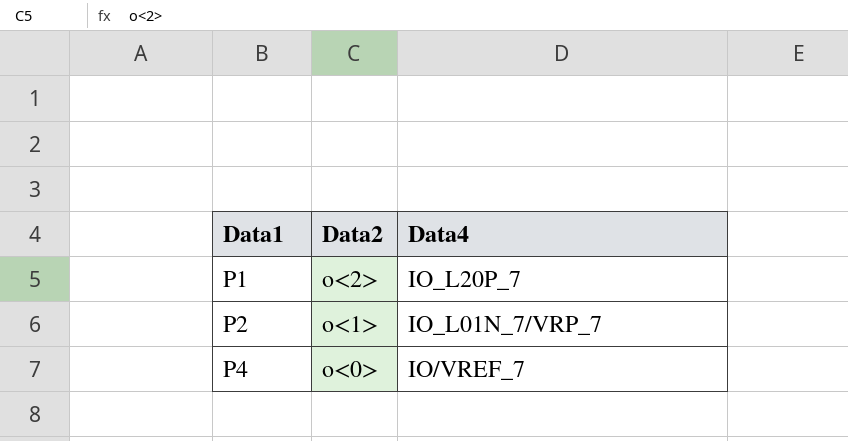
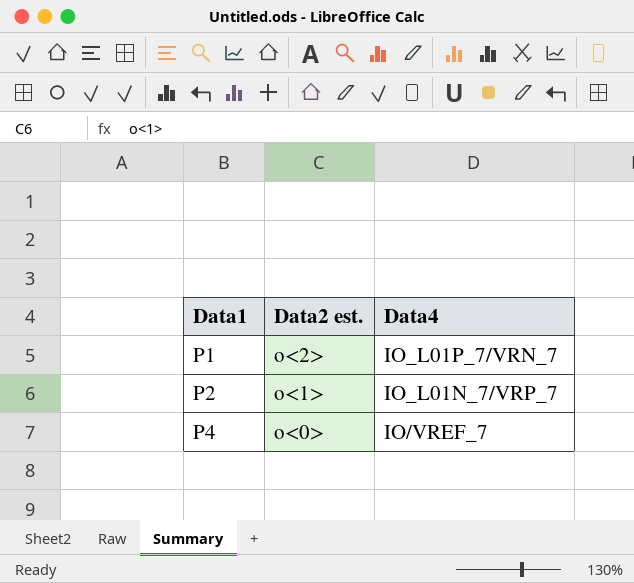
column name: Data2 -> Data2 est.
P1 | Data4: IO_L20P_7 -> IO_L01P_7/VRN_7

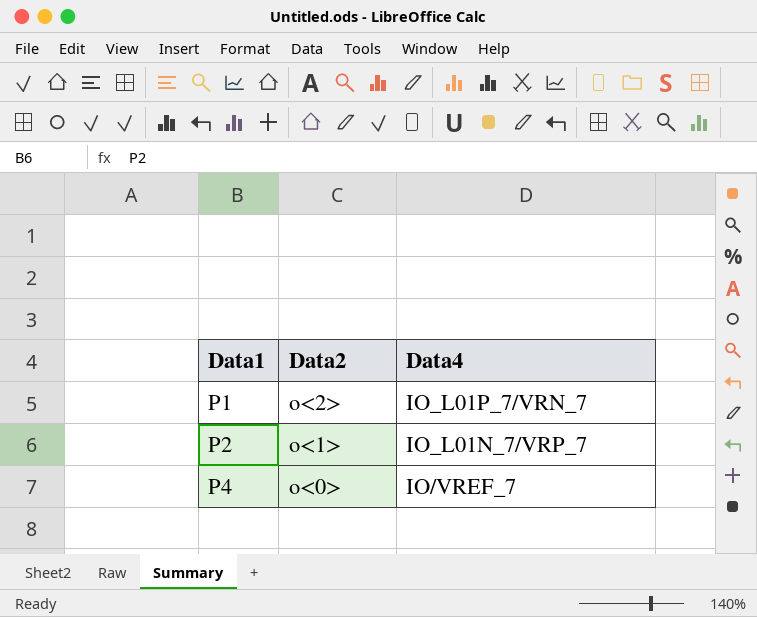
column name: Data2 est. -> Data2

